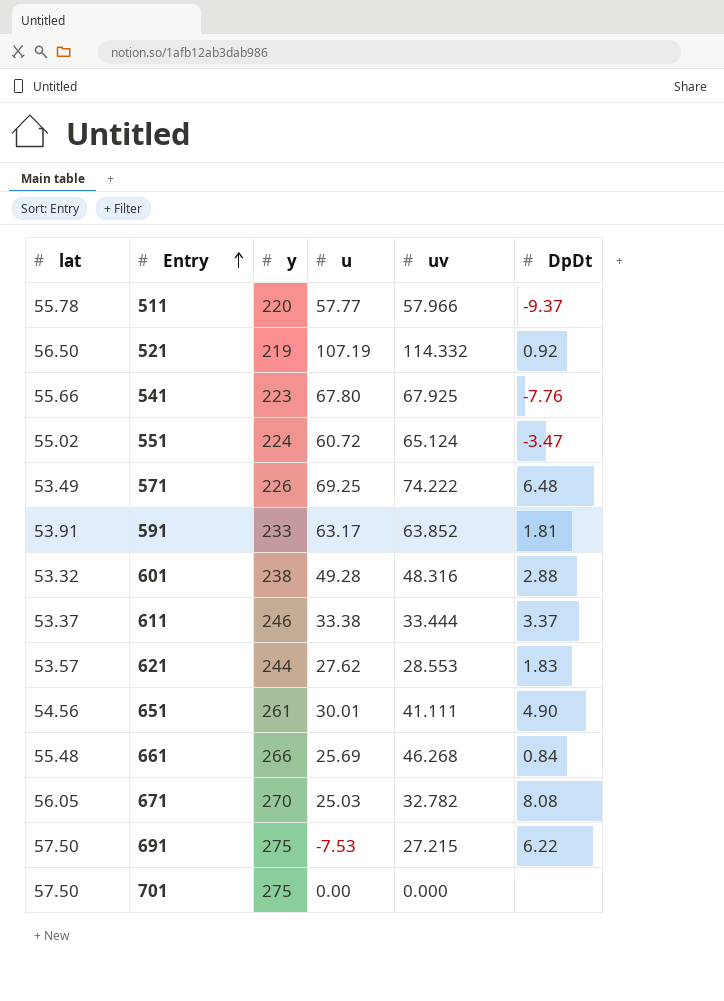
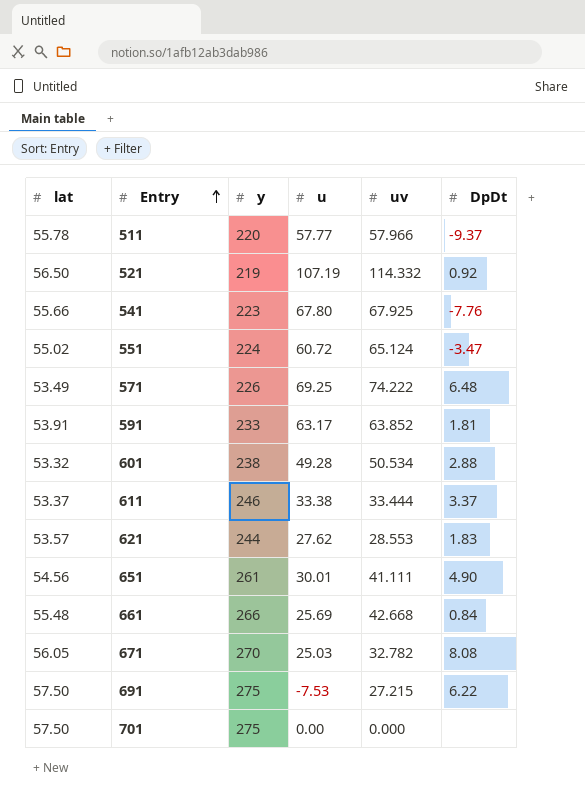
601 | uv: 48.316 -> 50.534
661 | uv: 46.268 -> 42.668

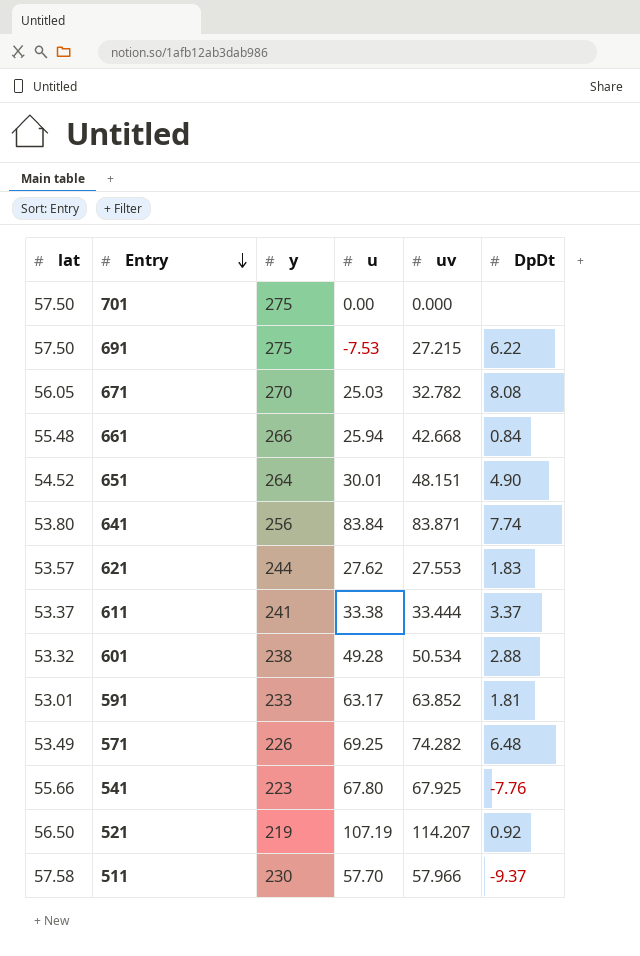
row order: Entry ascending -> Entry descending
row 551: 55.02 | 224 | 60.72 | 65.124 | -3.47 -> none
661 | u: 25.69 -> 25.94
651 | lat: 54.56 -> 54.52
651 | y: 261 -> 264
651 | uv: 41.111 -> 48.151
row 641: none -> 53.80 | 256 | 83.84 | 83.871 | 7.74
621 | uv: 28.553 -> 27.553
611 | y: 246 -> 241
591 | lat: 53.91 -> 53.01
571 | uv: 74.222 -> 74.282
521 | uv: 114.332 -> 114.207
511 | lat: 55.78 -> 57.58
511 | y: 220 -> 230
511 | u: 57.77 -> 57.70

